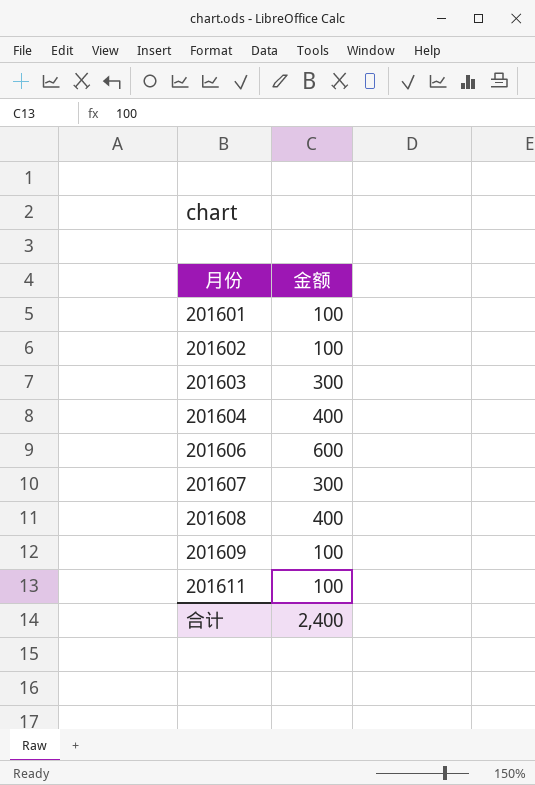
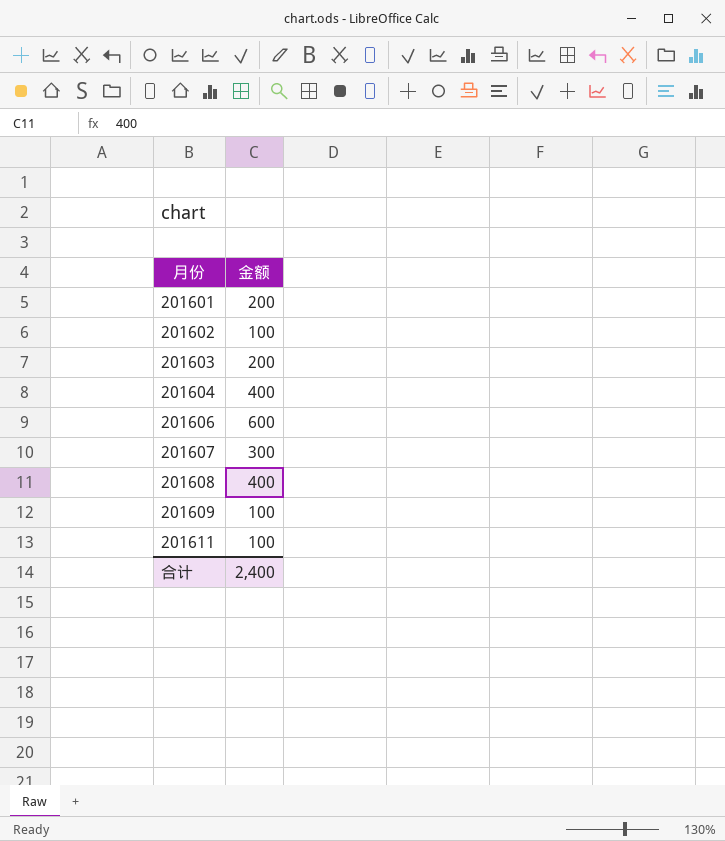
201601 | 金额: 100 -> 200
201603 | 金额: 300 -> 200

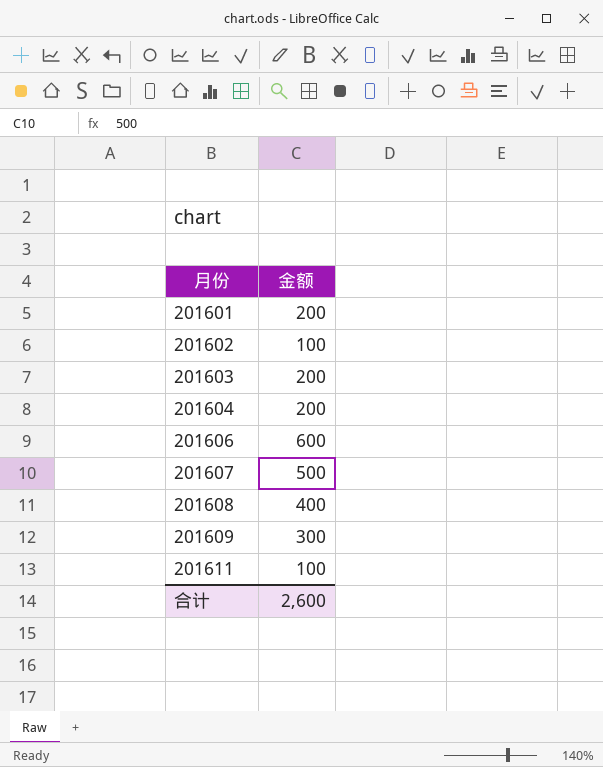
201604 | 金额: 400 -> 200
201607 | 金额: 300 -> 500
201609 | 金额: 100 -> 300
合计 | 金额: 2,400 -> 2,600

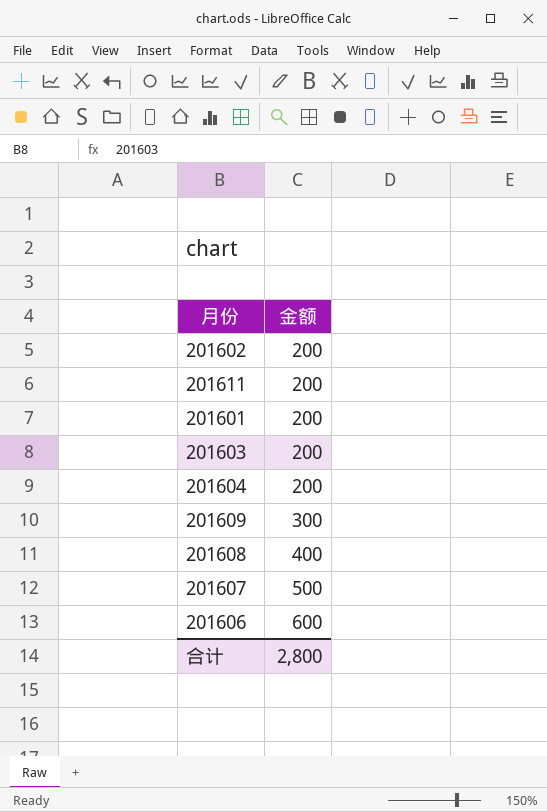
row order: 月份 ascending -> 金额 ascending
201602 | 金额: 100 -> 200
201611 | 金额: 100 -> 200
合计 | 金额: 2,600 -> 2,800

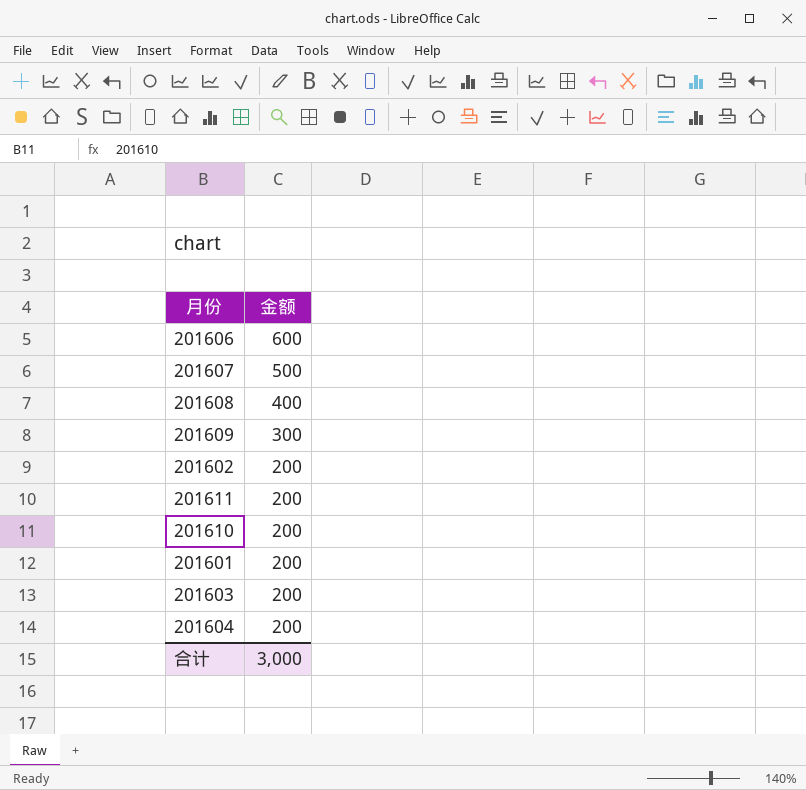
row order: 金额 ascending -> 金额 descending
row 201610: none -> 200
合计 | 金额: 2,800 -> 3,000

